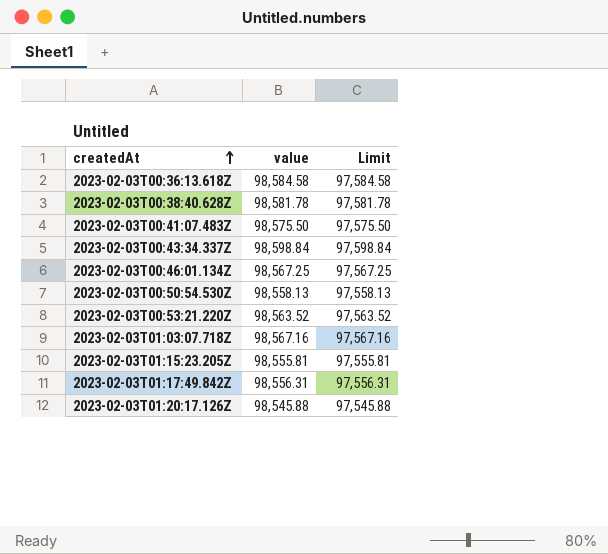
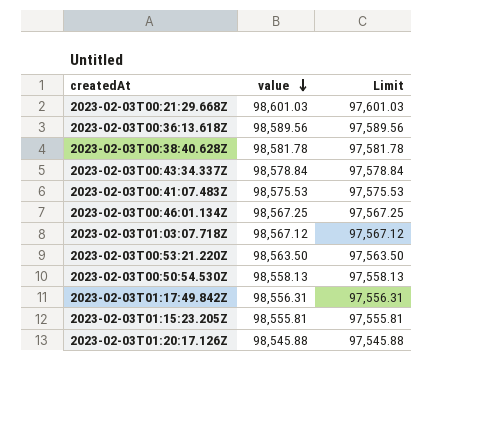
row order: createdAt ascending -> value descending
row 2023-02-03T00:21:29.668Z: none -> 98,601.03 | 97,601.03
2023-02-03T00:36:13.618Z | value: 98,584.58 -> 98,589.56
2023-02-03T00:36:13.618Z | Limit: 97,584.58 -> 97,589.56
2023-02-03T00:43:34.337Z | value: 98,598.84 -> 98,578.84
2023-02-03T00:43:34.337Z | Limit: 97,598.84 -> 97,578.84
2023-02-03T00:41:07.483Z | value: 98,575.50 -> 98,575.53
2023-02-03T00:41:07.483Z | Limit: 97,575.50 -> 97,575.53
2023-02-03T01:03:07.718Z | value: 98,567.16 -> 98,567.12
2023-02-03T01:03:07.718Z | Limit: 97,567.16 -> 97,567.12
2023-02-03T00:53:21.220Z | value: 98,563.52 -> 98,563.50
2023-02-03T00:53:21.220Z | Limit: 97,563.52 -> 97,563.50

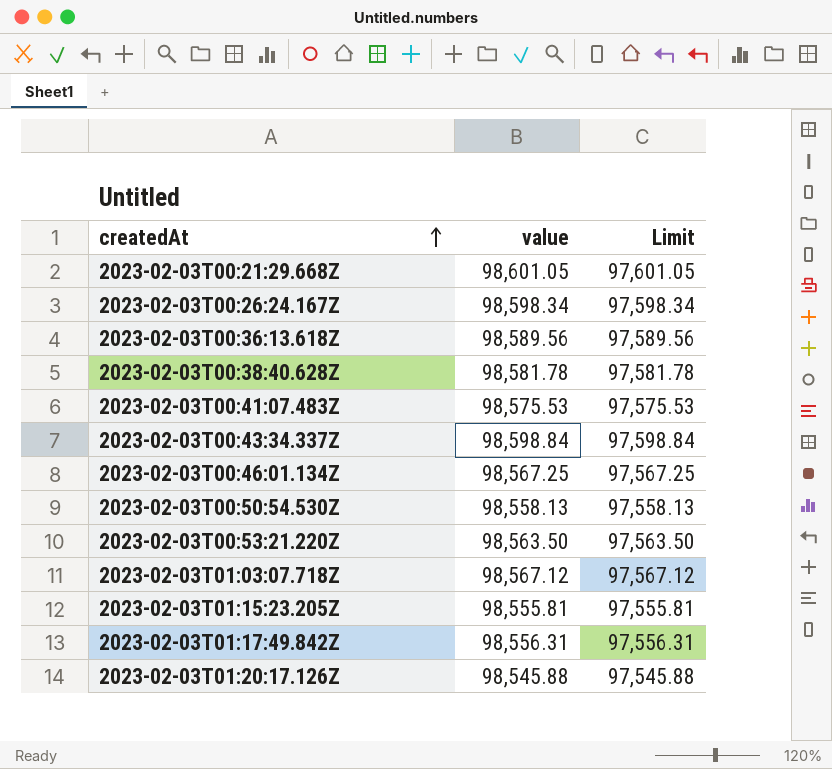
row order: value descending -> createdAt ascending
2023-02-03T00:21:29.668Z | value: 98,601.03 -> 98,601.05
2023-02-03T00:21:29.668Z | Limit: 97,601.03 -> 97,601.05
row 2023-02-03T00:26:24.167Z: none -> 98,598.34 | 97,598.34
2023-02-03T00:43:34.337Z | value: 98,578.84 -> 98,598.84
2023-02-03T00:43:34.337Z | Limit: 97,578.84 -> 97,598.84

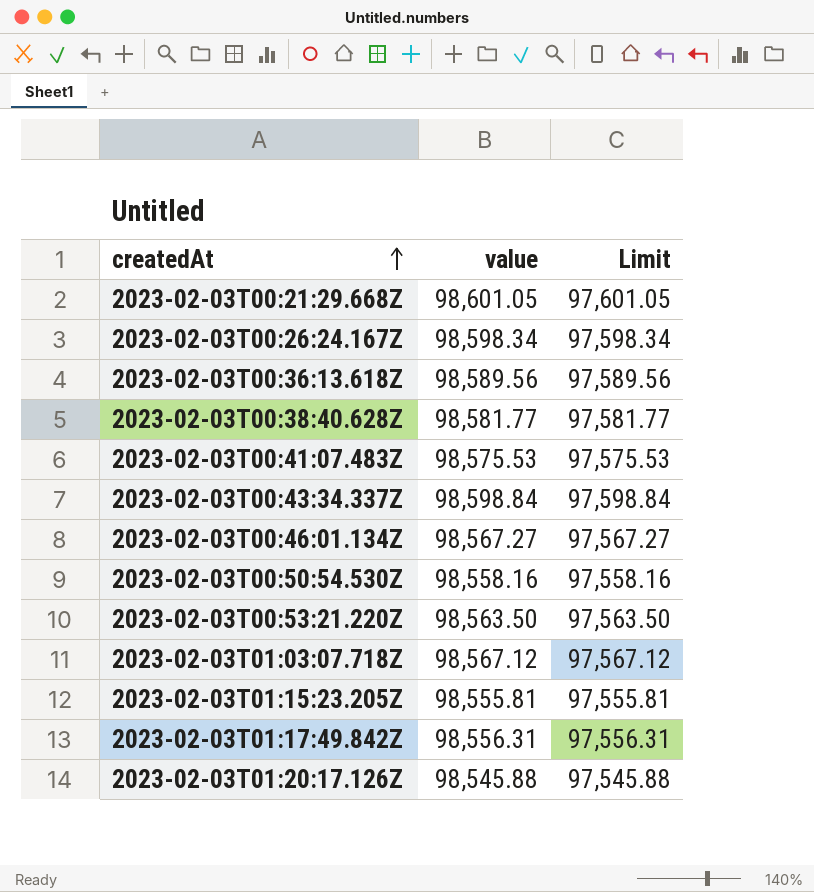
2023-02-03T00:38:40.628Z | value: 98,581.78 -> 98,581.77
2023-02-03T00:38:40.628Z | Limit: 97,581.78 -> 97,581.77
2023-02-03T00:46:01.134Z | value: 98,567.25 -> 98,567.27
2023-02-03T00:46:01.134Z | Limit: 97,567.25 -> 97,567.27
2023-02-03T00:50:54.530Z | value: 98,558.13 -> 98,558.16
2023-02-03T00:50:54.530Z | Limit: 97,558.13 -> 97,558.16

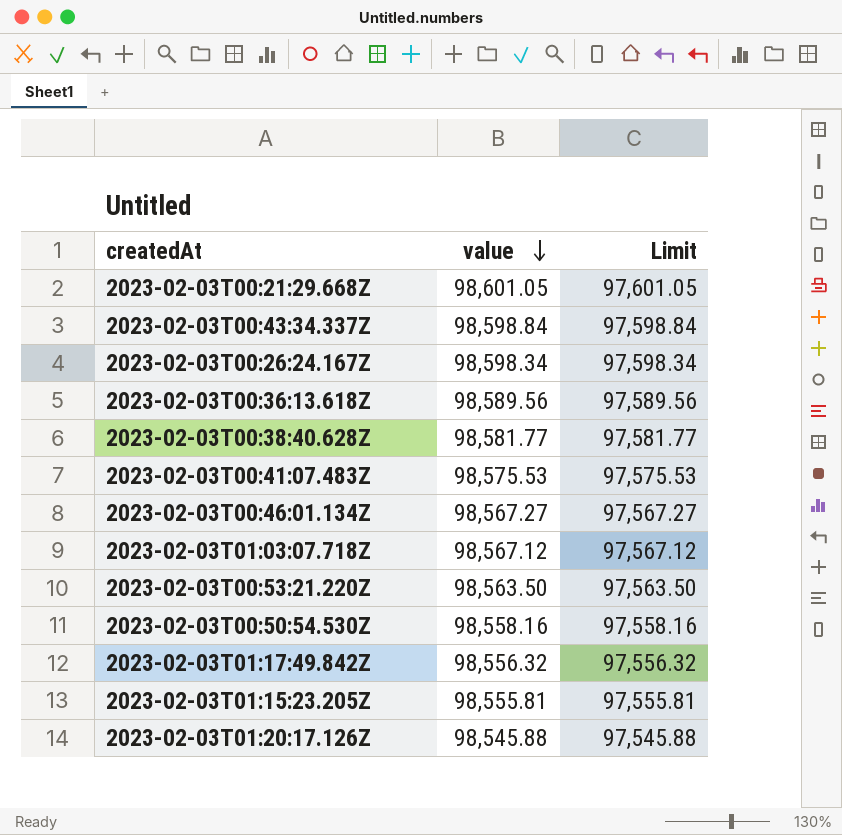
row order: createdAt ascending -> value descending
2023-02-03T01:17:49.842Z | value: 98,556.31 -> 98,556.32
2023-02-03T01:17:49.842Z | Limit: 97,556.31 -> 97,556.32

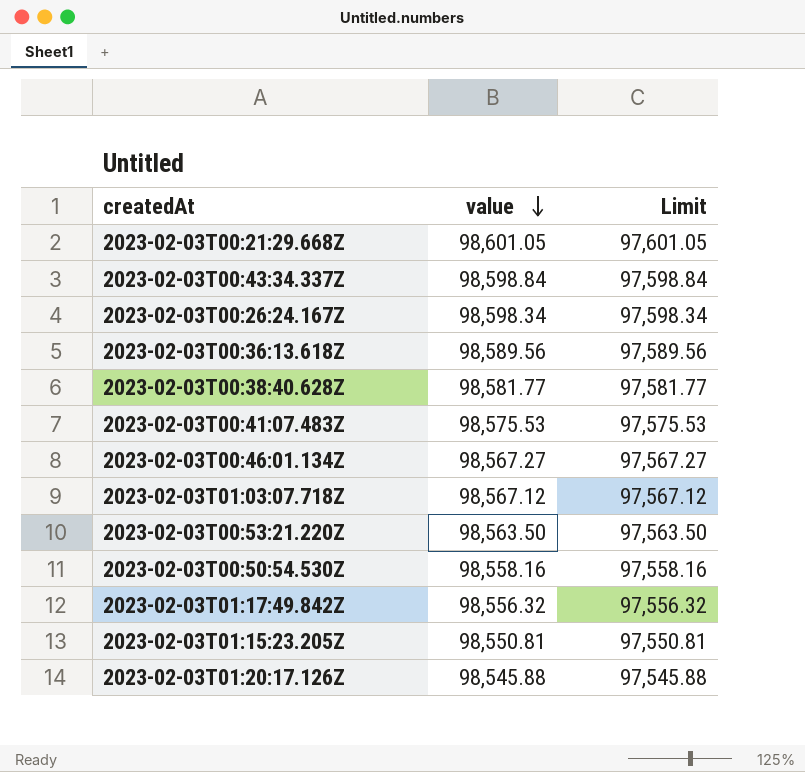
2023-02-03T01:15:23.205Z | value: 98,555.81 -> 98,550.81
2023-02-03T01:15:23.205Z | Limit: 97,555.81 -> 97,550.81

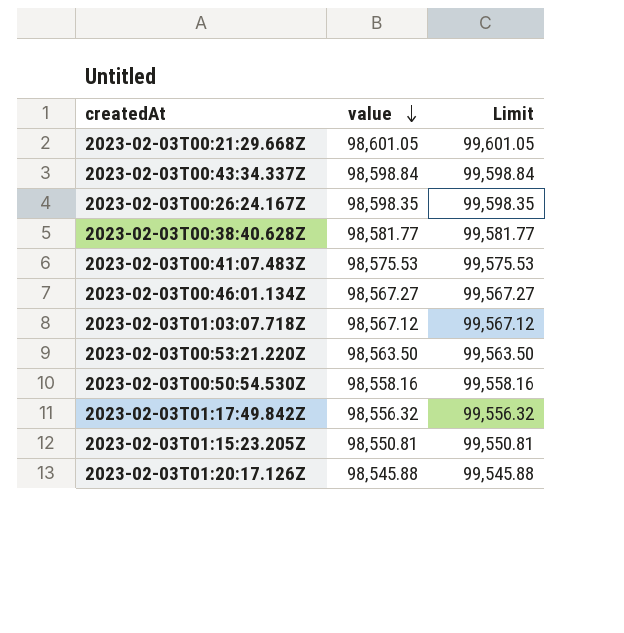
column Limit | formula: [value] - 1000 -> [value] + 1000
row 2023-02-03T00:36:13.618Z: 98,589.56 | 97,589.56 -> none
2023-02-03T00:26:24.167Z | value: 98,598.34 -> 98,598.35

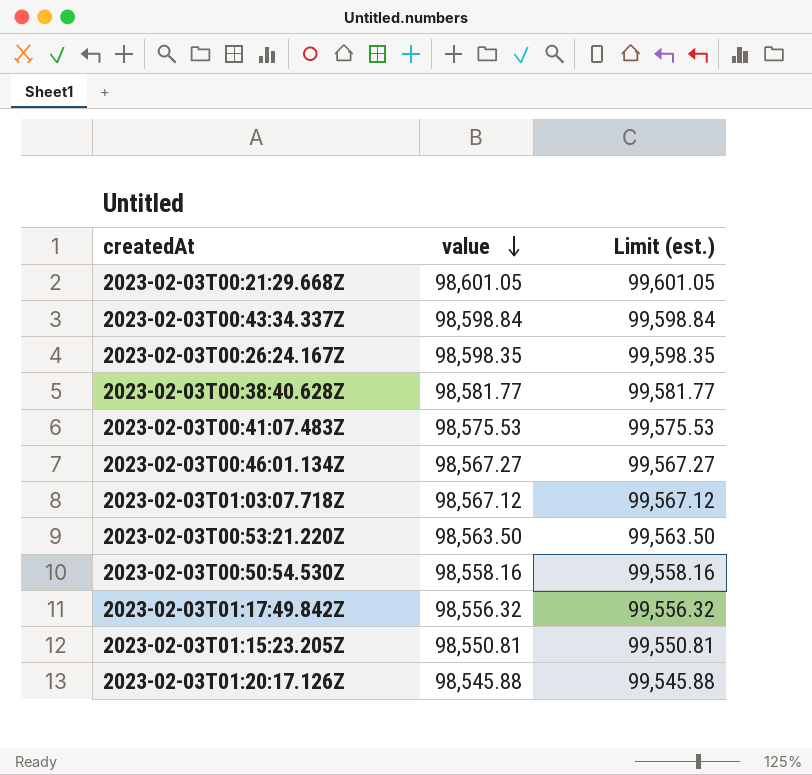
column name: Limit -> Limit (est.)

